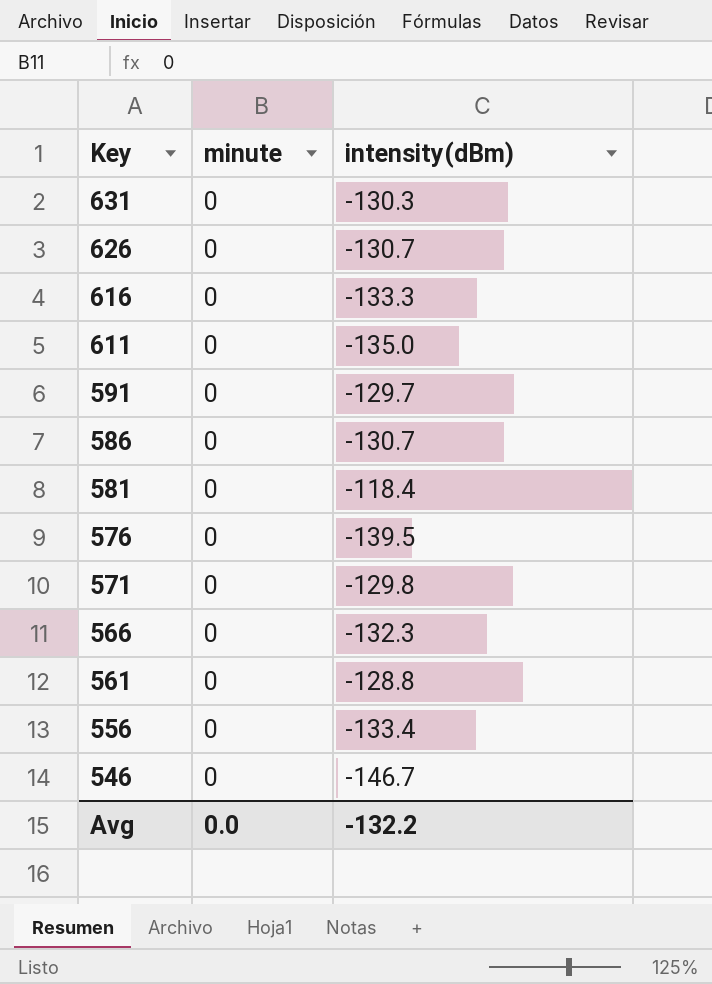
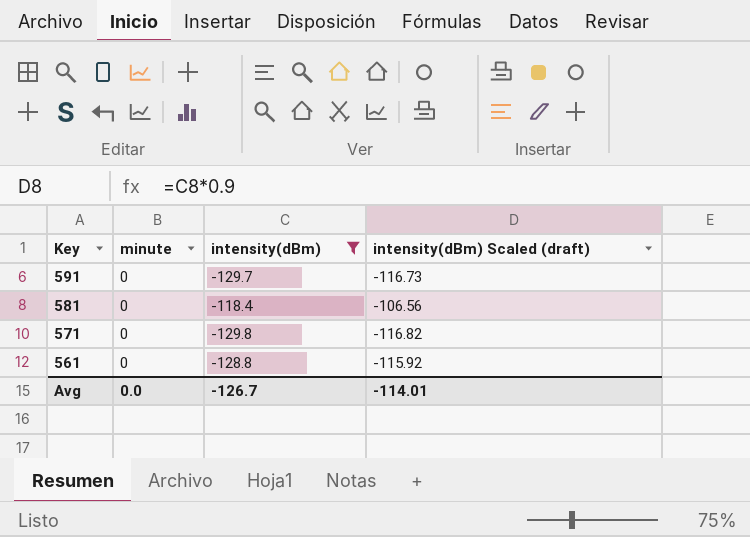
filter: none -> intensity(dBm) >= -129.8
column intensity(dBm) Scaled (draft) | formula: none -> [intensity(dBm)] * 0.9
Avg | intensity(dBm): -132.2 -> -126.7

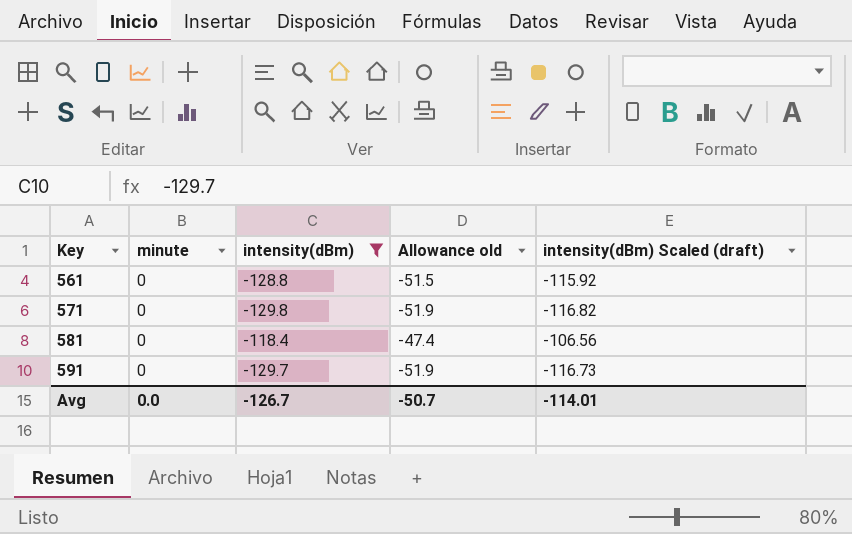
row order: Key descending -> Key ascending
column Allowance old | formula: none -> [intensity(dBm)] * 0.4

